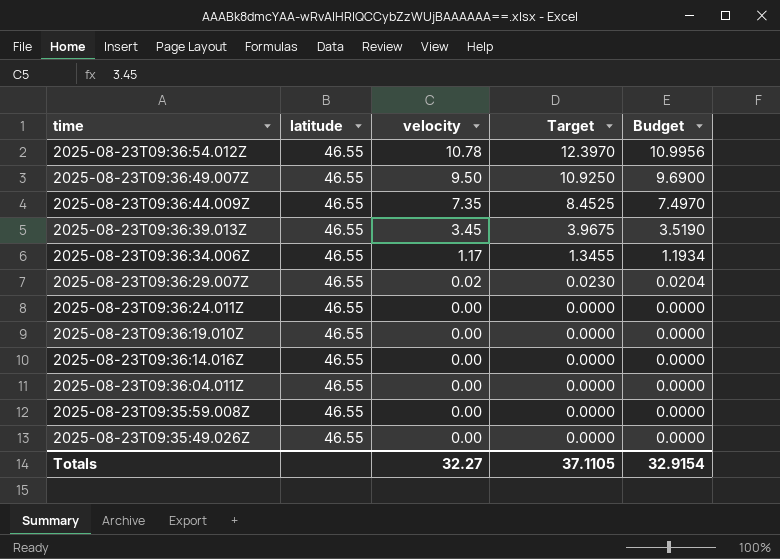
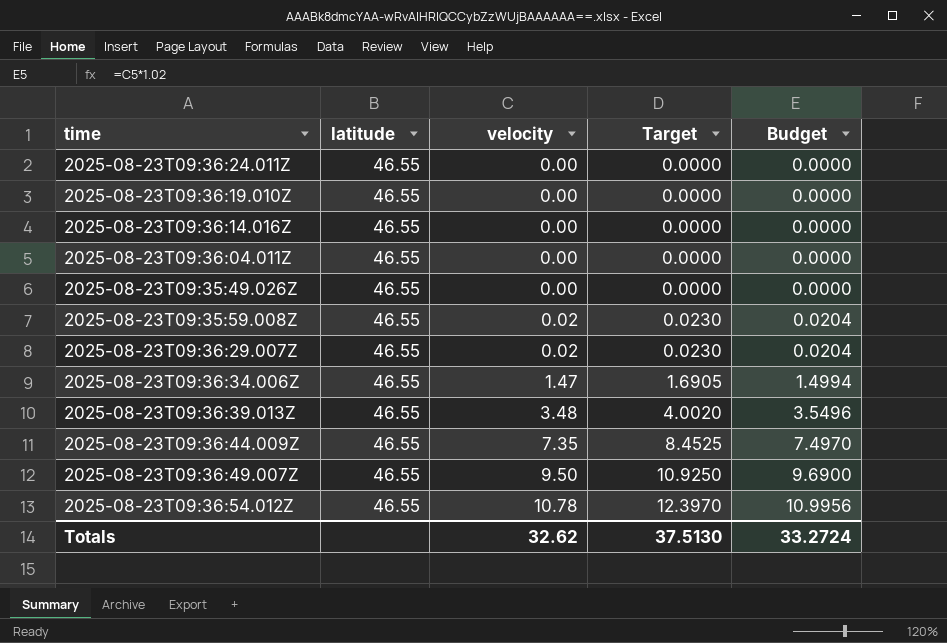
row order: time descending -> velocity ascending
2025-08-23T09:35:59.008Z | velocity: 0.00 -> 0.02
2025-08-23T09:35:59.008Z | Target: 0.0000 -> 0.0230
2025-08-23T09:35:59.008Z | Budget: 0.0000 -> 0.0204
2025-08-23T09:36:34.006Z | velocity: 1.17 -> 1.47
2025-08-23T09:36:34.006Z | Target: 1.3455 -> 1.6905
2025-08-23T09:36:34.006Z | Budget: 1.1934 -> 1.4994
2025-08-23T09:36:39.013Z | velocity: 3.45 -> 3.48
2025-08-23T09:36:39.013Z | Target: 3.9675 -> 4.0020
2025-08-23T09:36:39.013Z | Budget: 3.5190 -> 3.5496
Totals | velocity: 32.27 -> 32.62
Totals | Target: 37.1105 -> 37.5130
Totals | Budget: 32.9154 -> 33.2724

